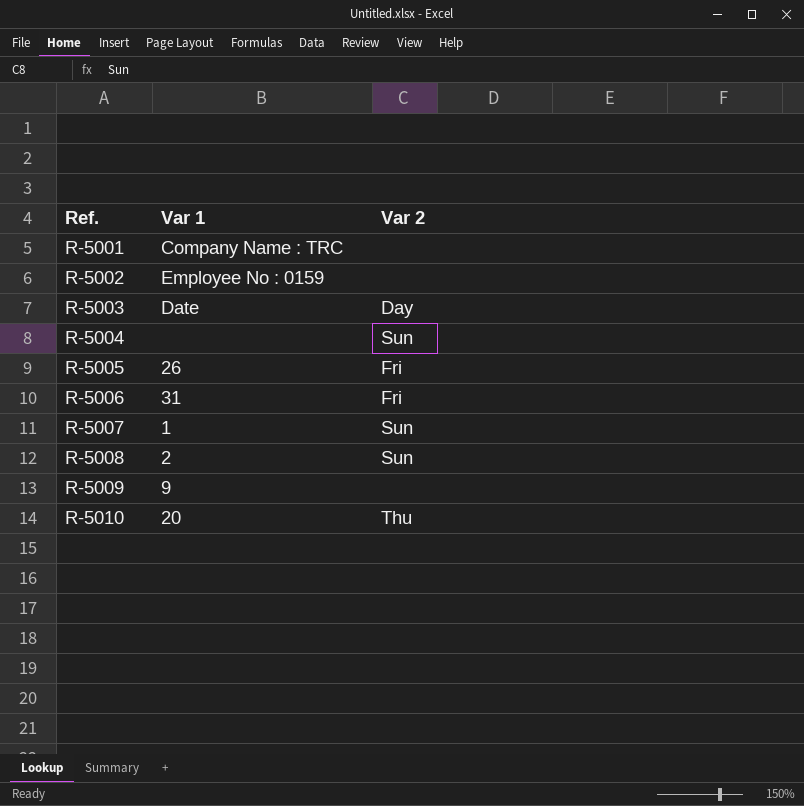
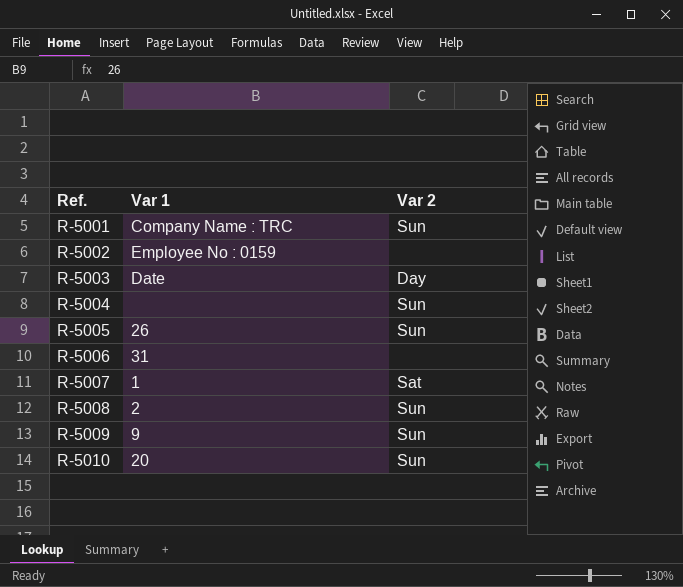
R-5001 | Var 2: none -> Sun
R-5005 | Var 2: Fri -> Sun
R-5006 | Var 2: Fri -> none
R-5007 | Var 2: Sun -> Sat
R-5009 | Var 2: none -> Sun
R-5010 | Var 2: Thu -> Sun

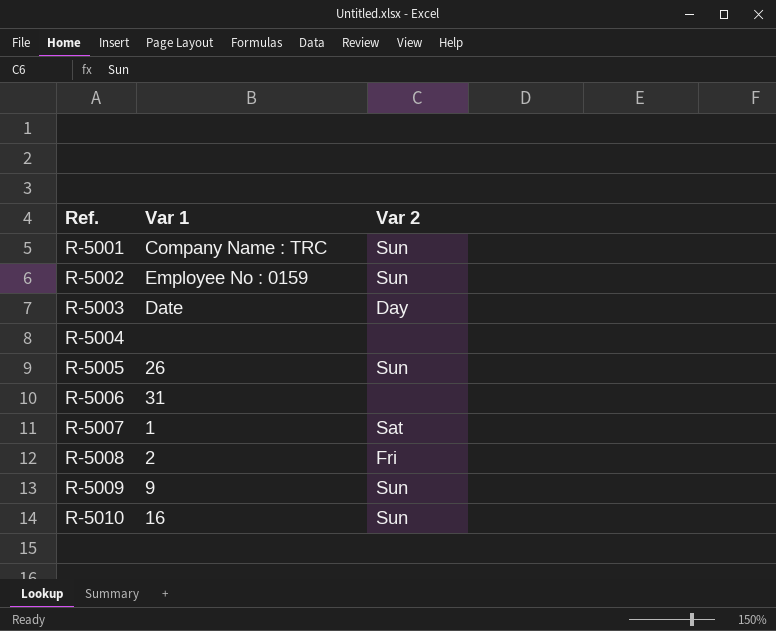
R-5002 | Var 2: none -> Sun
R-5004 | Var 2: Sun -> none
R-5008 | Var 2: Sun -> Fri
R-5010 | Var 1: 20 -> 16

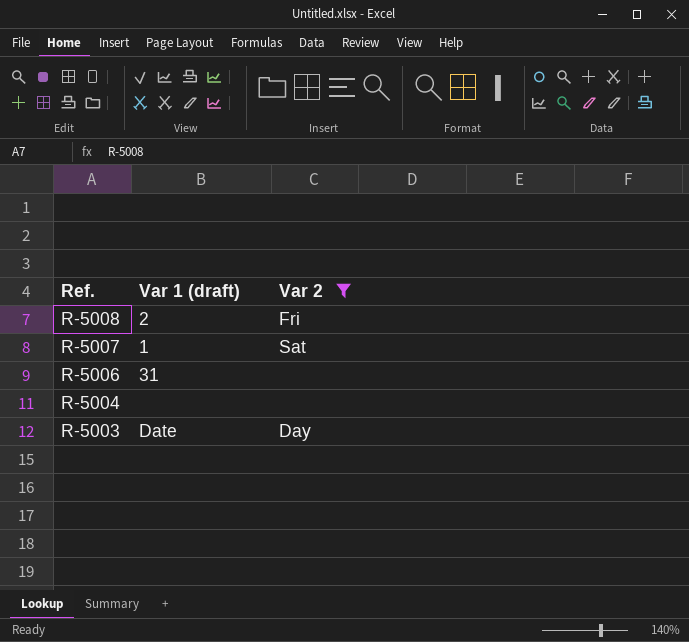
filter: none -> Var 2 != Sun
row order: Ref. ascending -> Ref. descending
column name: Var 1 -> Var 1 (draft)

